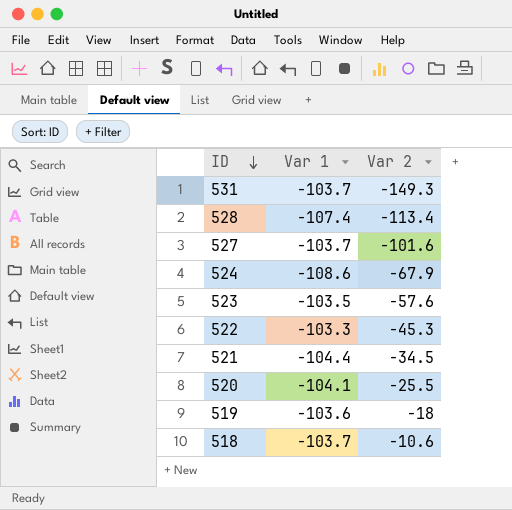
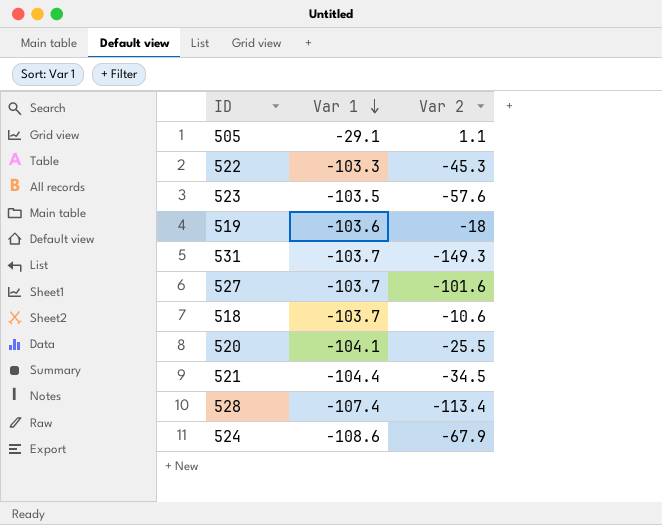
row order: ID descending -> Var 1 descending
row 505: none -> -29.1 | 1.1

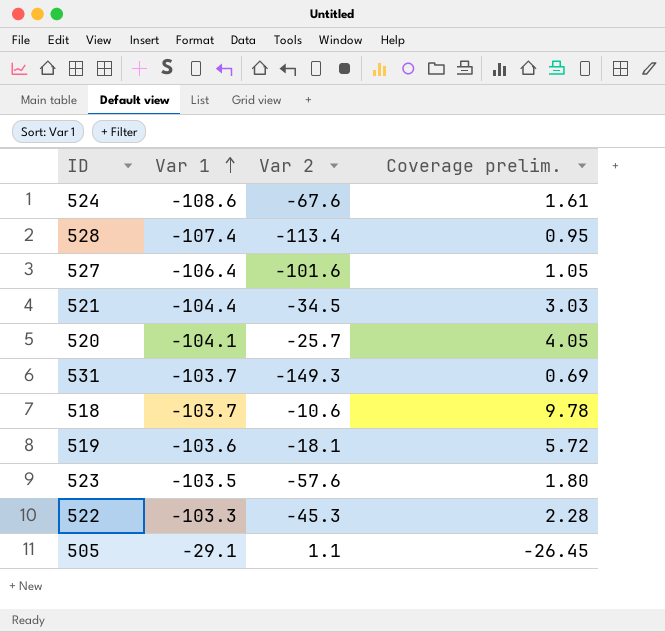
row order: Var 1 descending -> Var 1 ascending
column Coverage prelim. | formula: none -> [Var 1] / [Var 2]
524 | Var 2: -67.9 -> -67.6
527 | Var 1: -103.7 -> -106.4
520 | Var 2: -25.5 -> -25.7
519 | Var 2: -18 -> -18.1

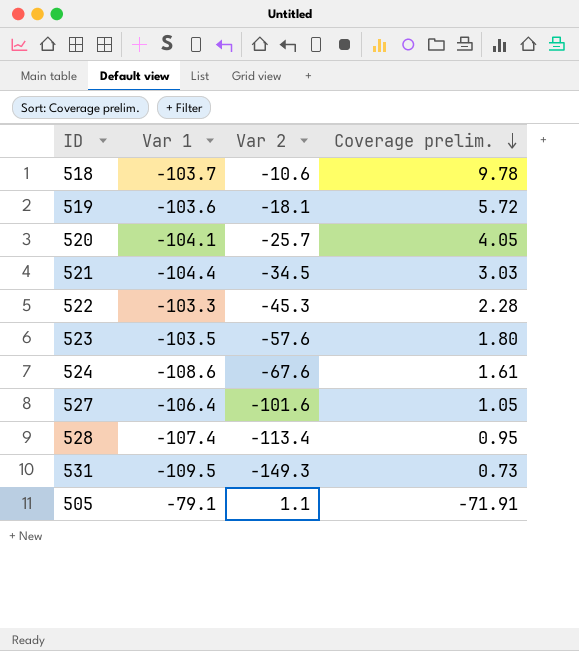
row order: Var 1 ascending -> Coverage prelim. descending
531 | Var 1: -103.7 -> -109.5
531 | Coverage prelim.: 0.69 -> 0.73
505 | Var 1: -29.1 -> -79.1
505 | Coverage prelim.: -26.45 -> -71.91

